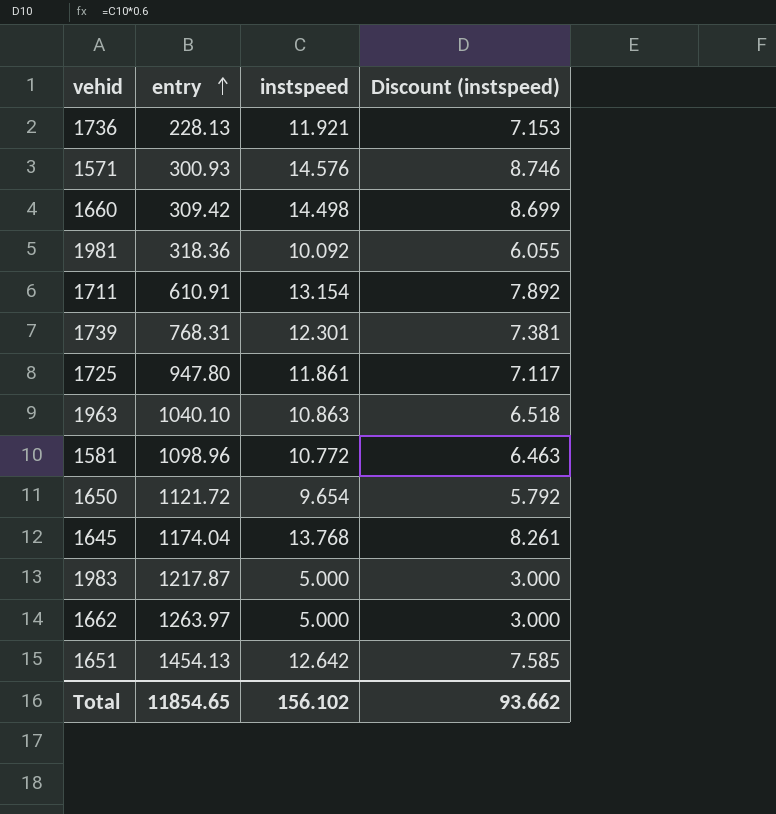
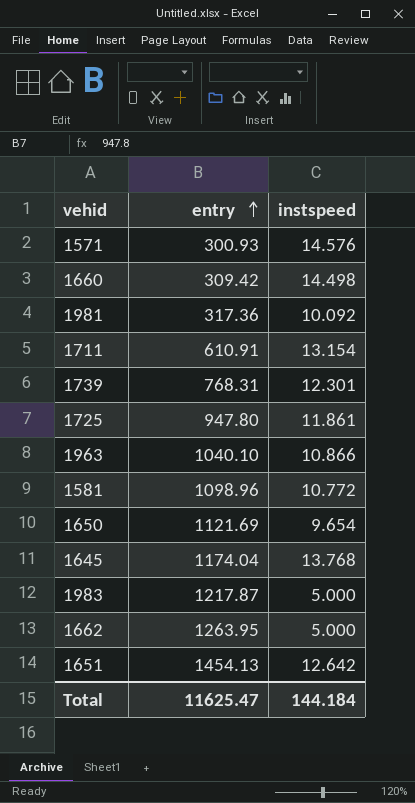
column Discount (instspeed) | formula: [instspeed] * 0.6 -> none
row 1736: 228.13 | 11.921 | 7.153 -> none
1981 | entry: 318.36 -> 317.36
1963 | instspeed: 10.863 -> 10.866
1650 | entry: 1121.72 -> 1121.69
1662 | entry: 1263.97 -> 1263.95
Total | entry: 11854.65 -> 11625.47
Total | instspeed: 156.102 -> 144.184

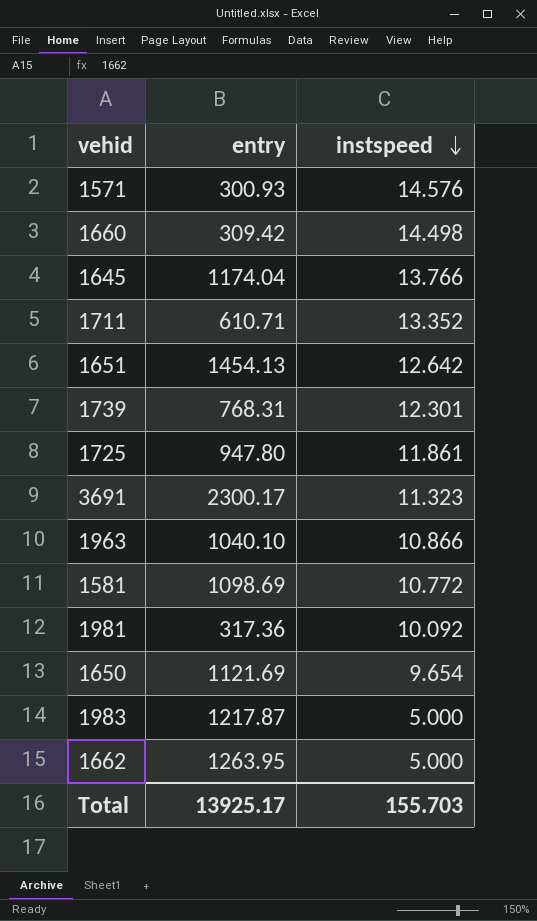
row order: entry ascending -> instspeed descending
1645 | instspeed: 13.768 -> 13.766
1711 | entry: 610.91 -> 610.71
1711 | instspeed: 13.154 -> 13.352
row 3691: none -> 2300.17 | 11.323
1581 | entry: 1098.96 -> 1098.69
Total | entry: 11625.47 -> 13925.17
Total | instspeed: 144.184 -> 155.703

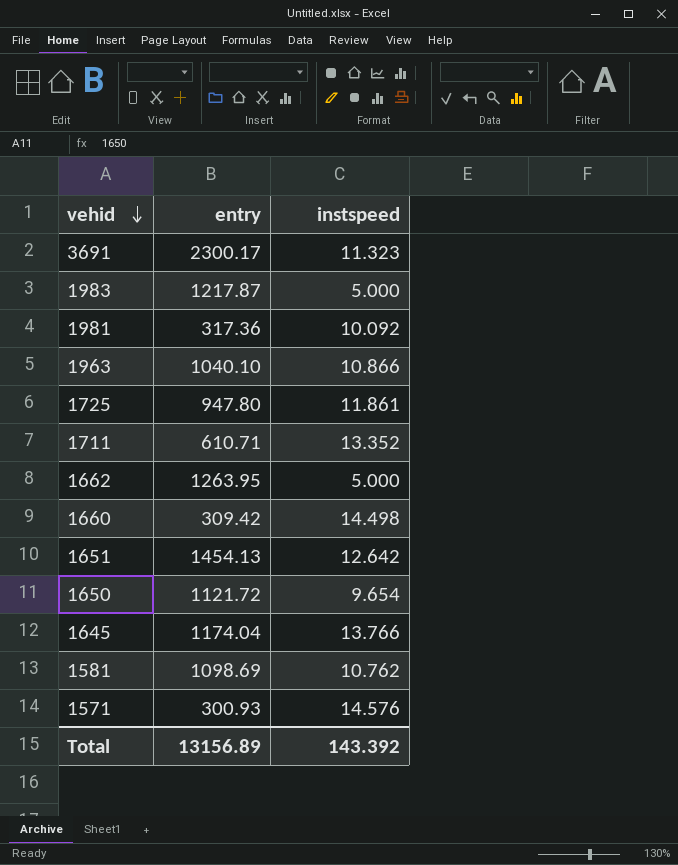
row order: instspeed descending -> vehid descending
row 1739: 768.31 | 12.301 -> none
1650 | entry: 1121.69 -> 1121.72
1581 | instspeed: 10.772 -> 10.762
Total | entry: 13925.17 -> 13156.89
Total | instspeed: 155.703 -> 143.392

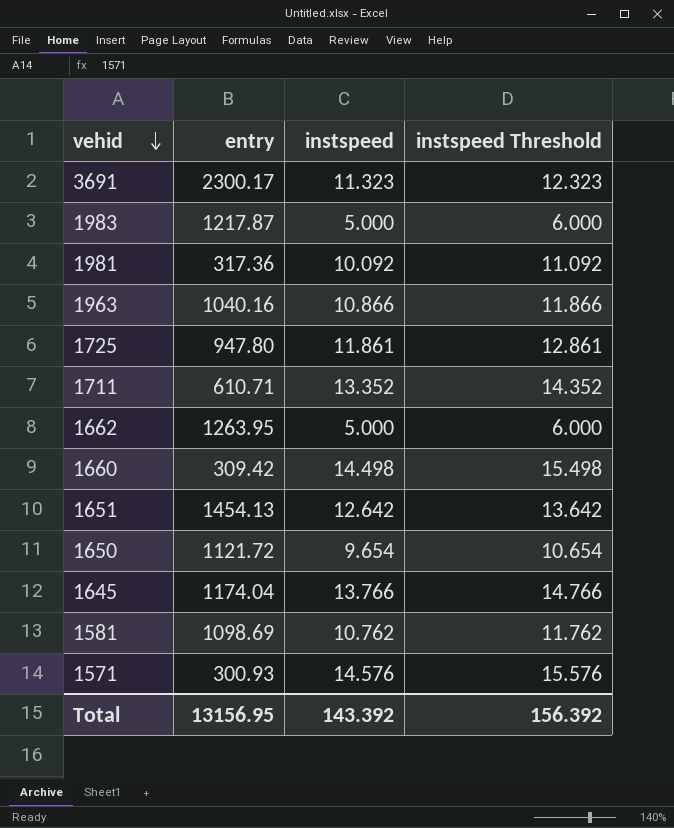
column instspeed Threshold | formula: none -> [instspeed] + 1
1963 | entry: 1040.10 -> 1040.16
Total | entry: 13156.89 -> 13156.95

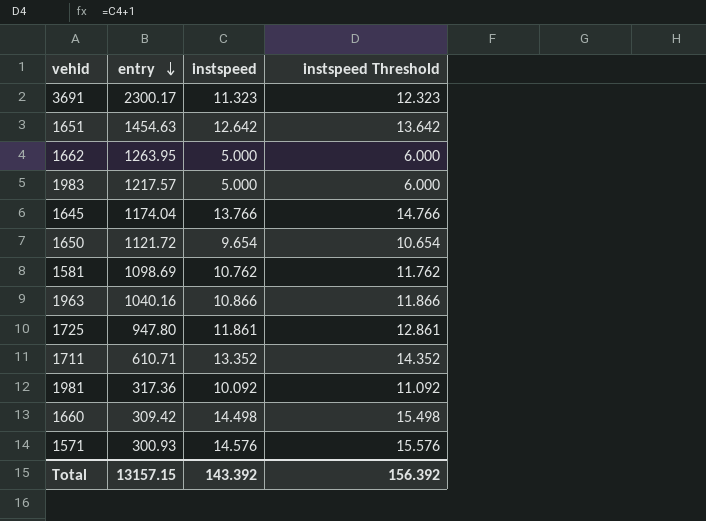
row order: vehid descending -> entry descending
1651 | entry: 1454.13 -> 1454.63
1983 | entry: 1217.87 -> 1217.57
Total | entry: 13156.95 -> 13157.15

